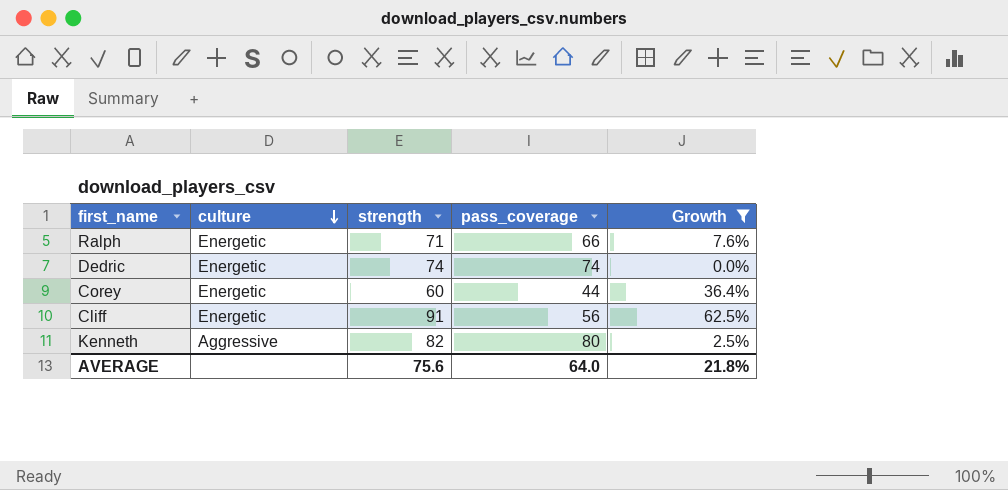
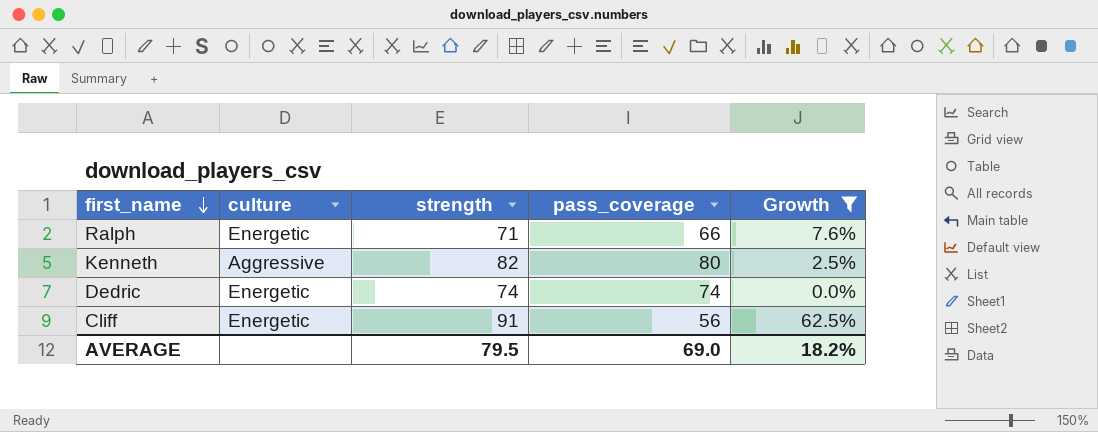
row order: culture descending -> first_name descending
row Corey: Energetic | 60 | 44 | 36.4% -> none
AVERAGE | strength: 75.6 -> 79.5
AVERAGE | pass_coverage: 64.0 -> 69.0
AVERAGE | Growth: 21.8% -> 18.2%

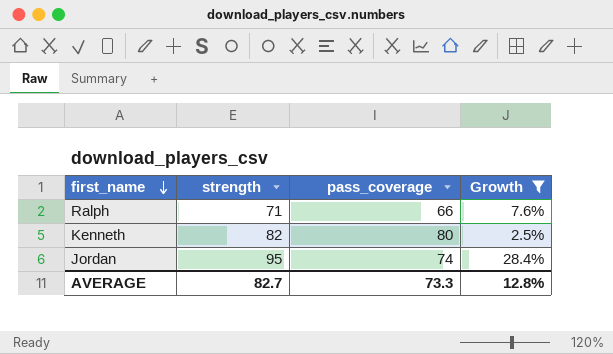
column culture | position: 2 -> none
row Dedric: Energetic | 74 | 74 | 0.0% -> none
row Cliff: Energetic | 91 | 56 | 62.5% -> none
row Jordan: none -> 95 | 74 | 28.4%
AVERAGE | strength: 79.5 -> 82.7
AVERAGE | pass_coverage: 69.0 -> 73.3
AVERAGE | Growth: 18.2% -> 12.8%

